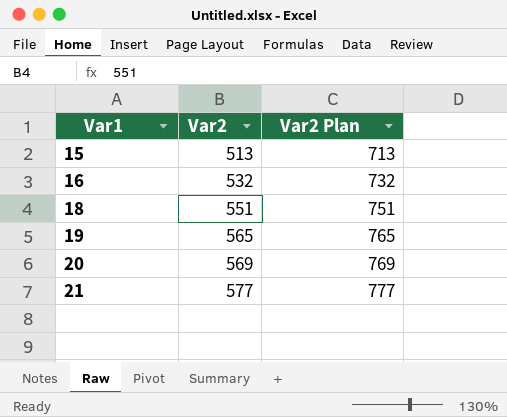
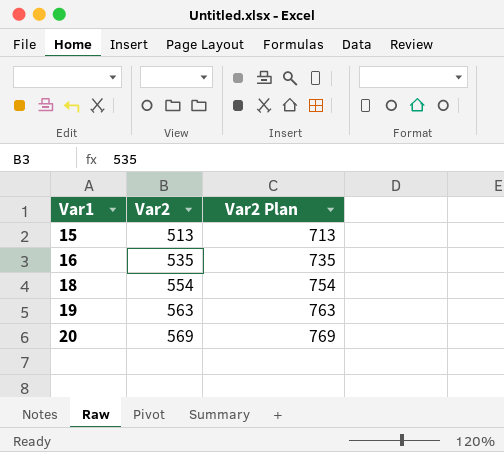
row 21: 577 | 777 -> none
16 | Var2: 532 -> 535
16 | Var2 Plan: 732 -> 735
18 | Var2: 551 -> 554
18 | Var2 Plan: 751 -> 754
19 | Var2: 565 -> 563
19 | Var2 Plan: 765 -> 763

